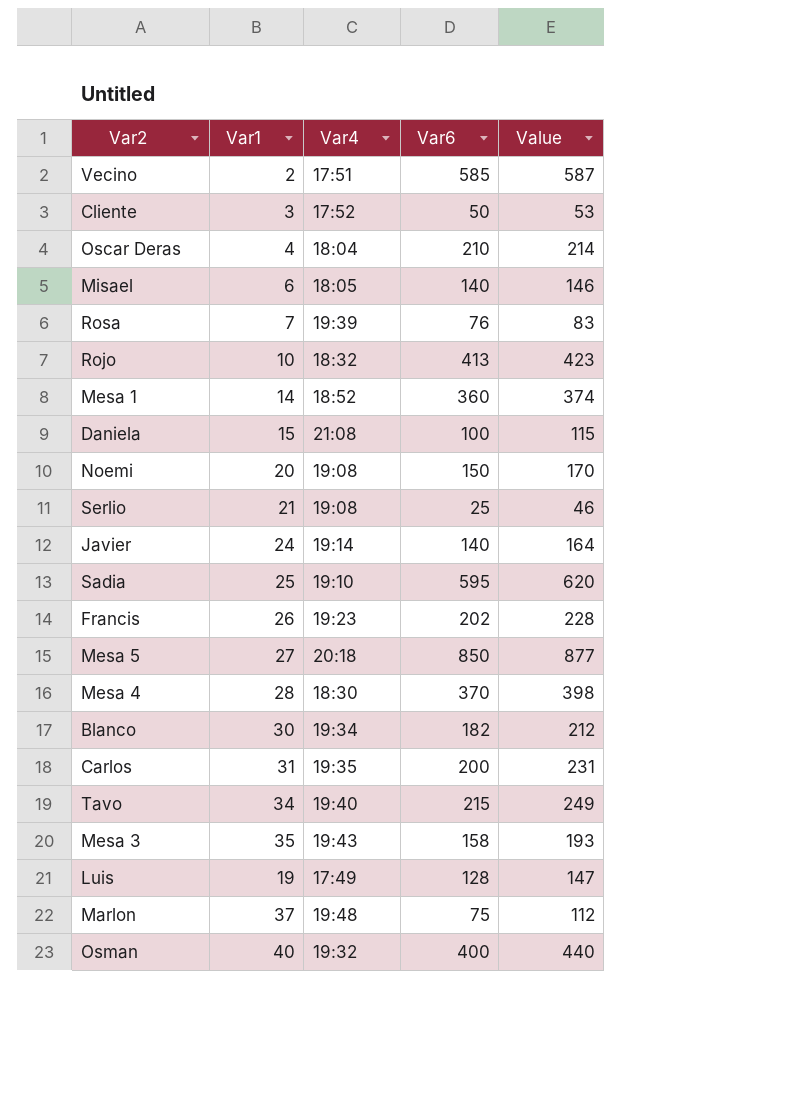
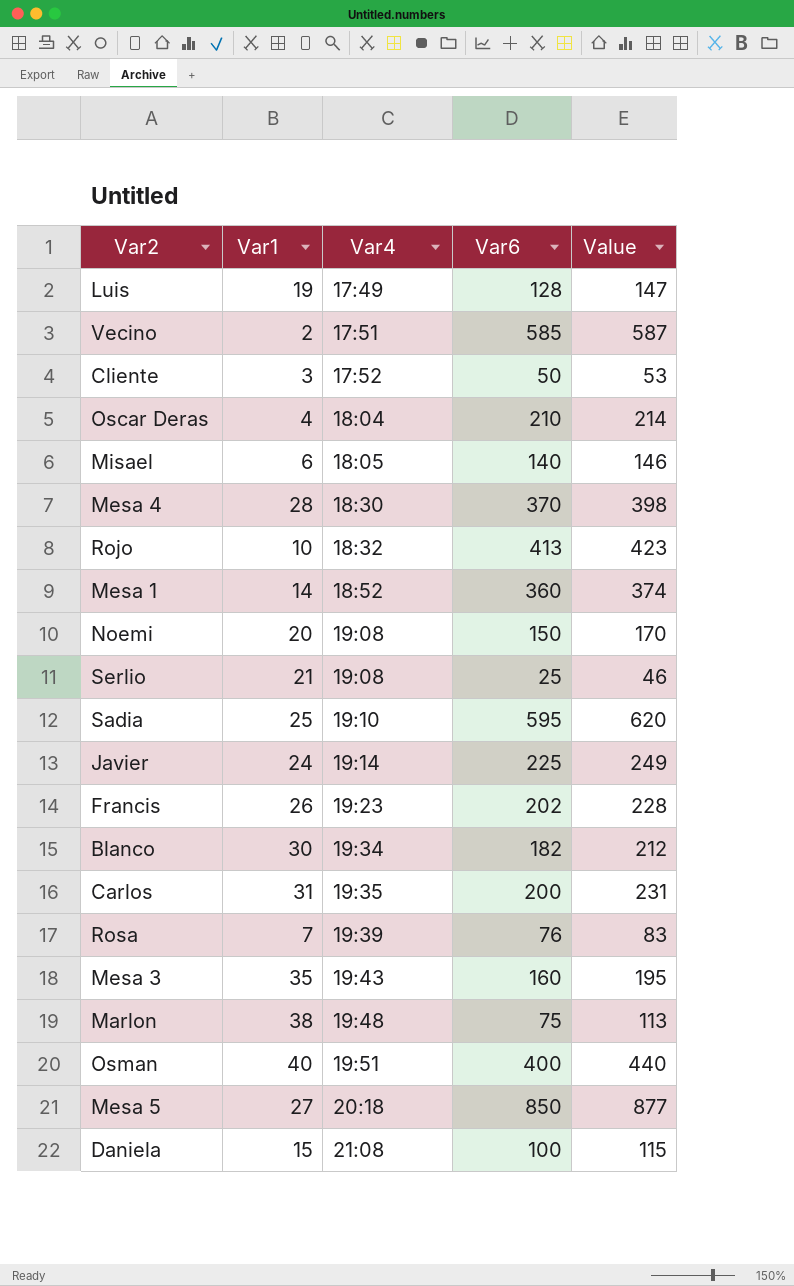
row order: none -> Var4 ascending
row Tavo: 34 | 19:40 | 215 | 249 -> none
Javier | Var6: 140 -> 225
Javier | Value: 164 -> 249
Mesa 3 | Var6: 158 -> 160
Mesa 3 | Value: 193 -> 195
Marlon | Var1: 37 -> 38
Marlon | Value: 112 -> 113
Osman | Var4: 19:32 -> 19:51

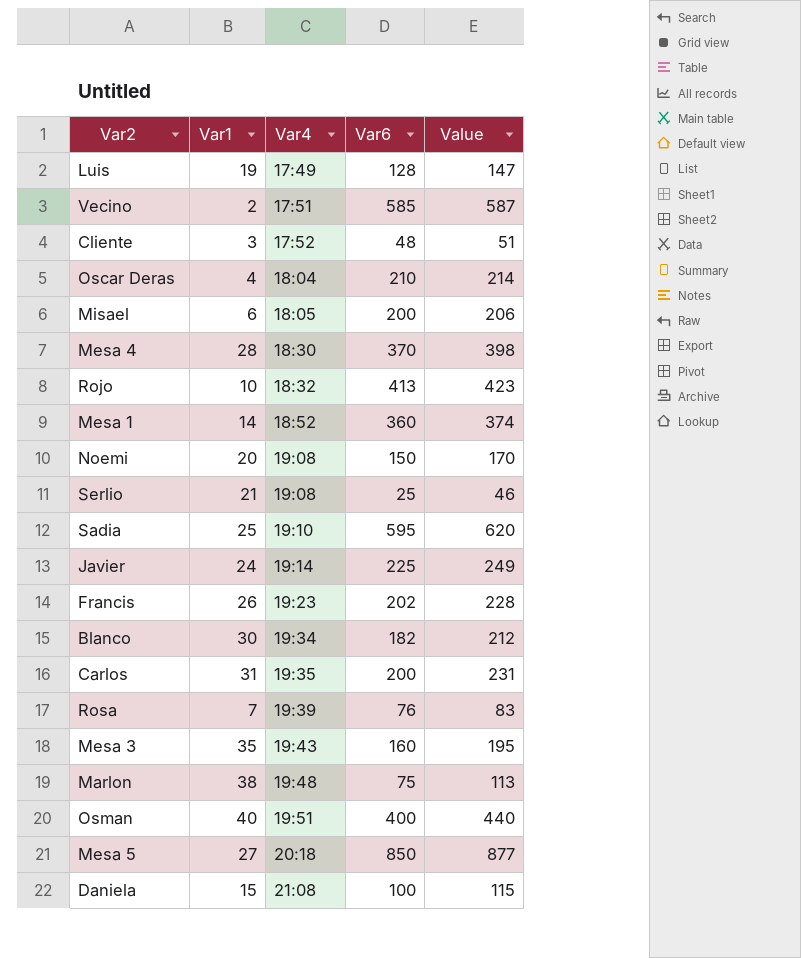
Cliente | Var6: 50 -> 48
Cliente | Value: 53 -> 51
Misael | Var6: 140 -> 200
Misael | Value: 146 -> 206

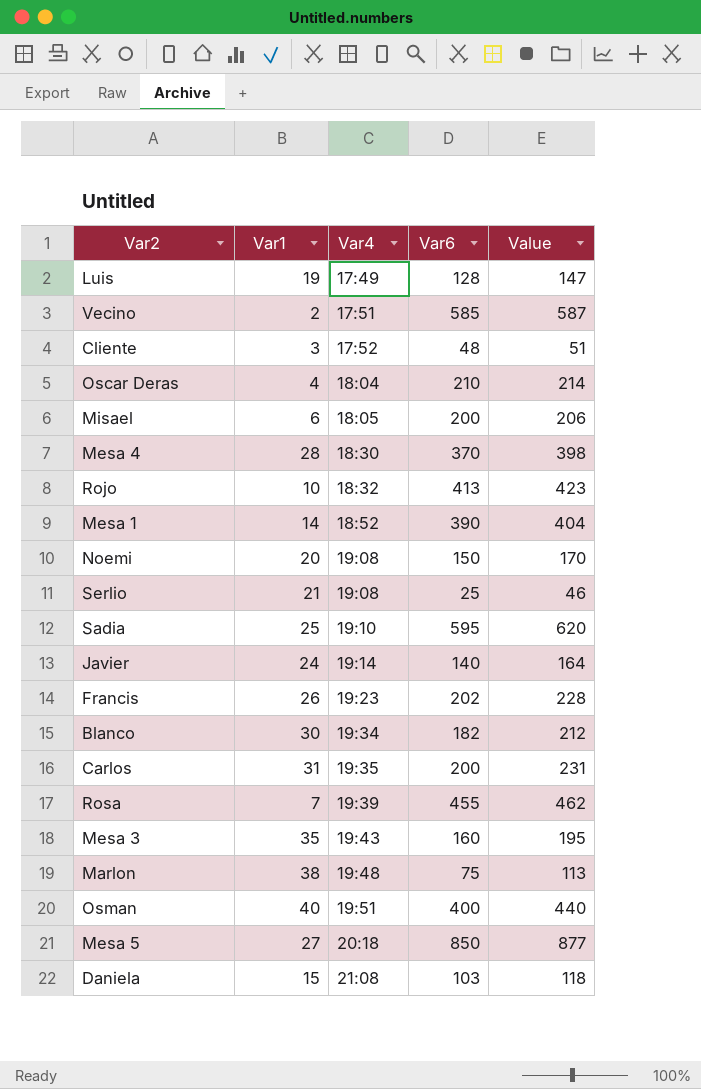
Mesa 1 | Var6: 360 -> 390
Mesa 1 | Value: 374 -> 404
Javier | Var6: 225 -> 140
Javier | Value: 249 -> 164
Rosa | Var6: 76 -> 455
Rosa | Value: 83 -> 462
Daniela | Var6: 100 -> 103
Daniela | Value: 115 -> 118

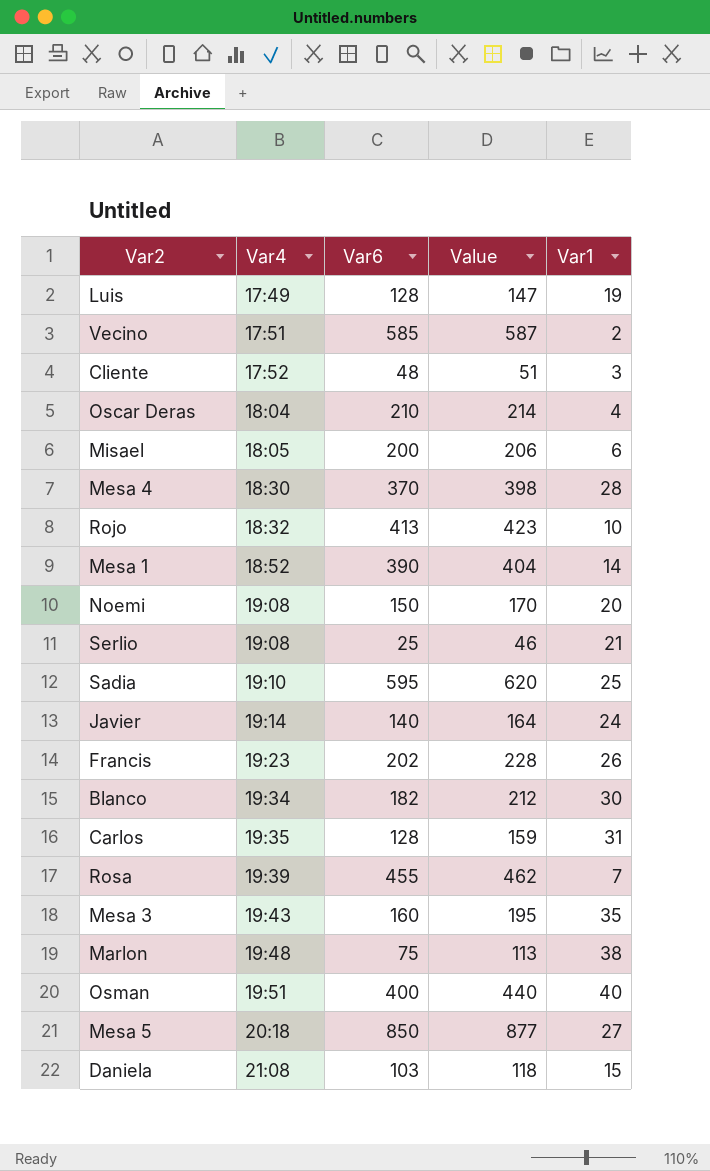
column Var1 | position: 2 -> 5
Carlos | Var6: 200 -> 128
Carlos | Value: 231 -> 159

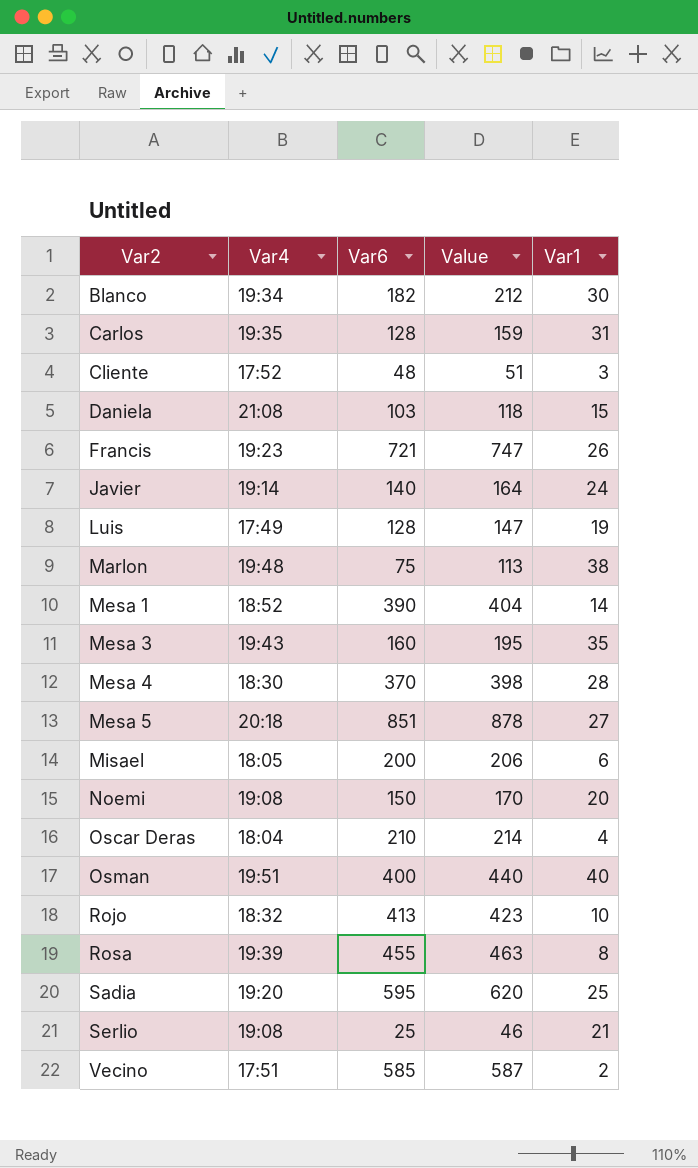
row order: Var4 ascending -> Var2 ascending
Francis | Var6: 202 -> 721
Francis | Value: 228 -> 747
Mesa 5 | Var6: 850 -> 851
Mesa 5 | Value: 877 -> 878
Rosa | Value: 462 -> 463
Rosa | Var1: 7 -> 8
Sadia | Var4: 19:10 -> 19:20

